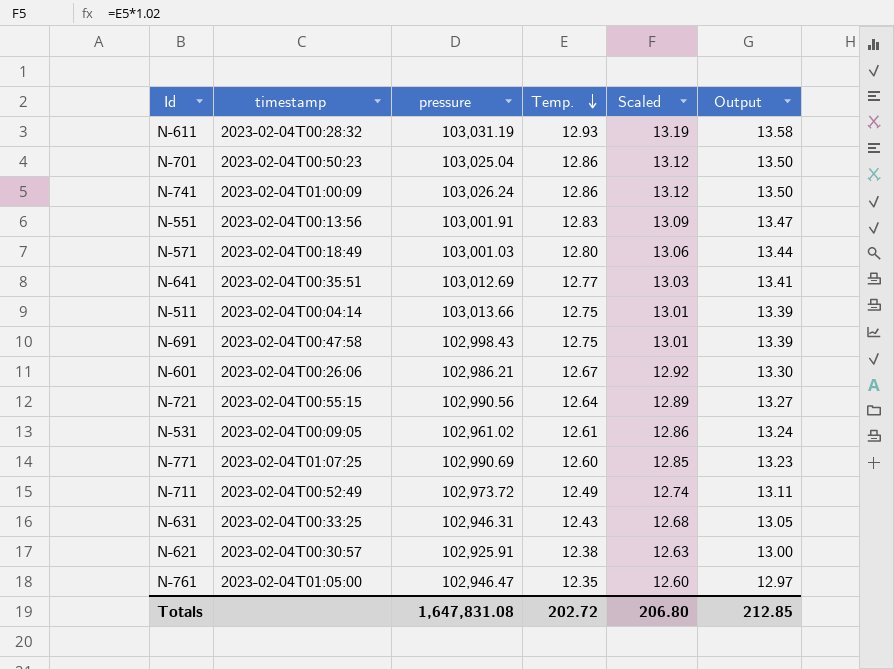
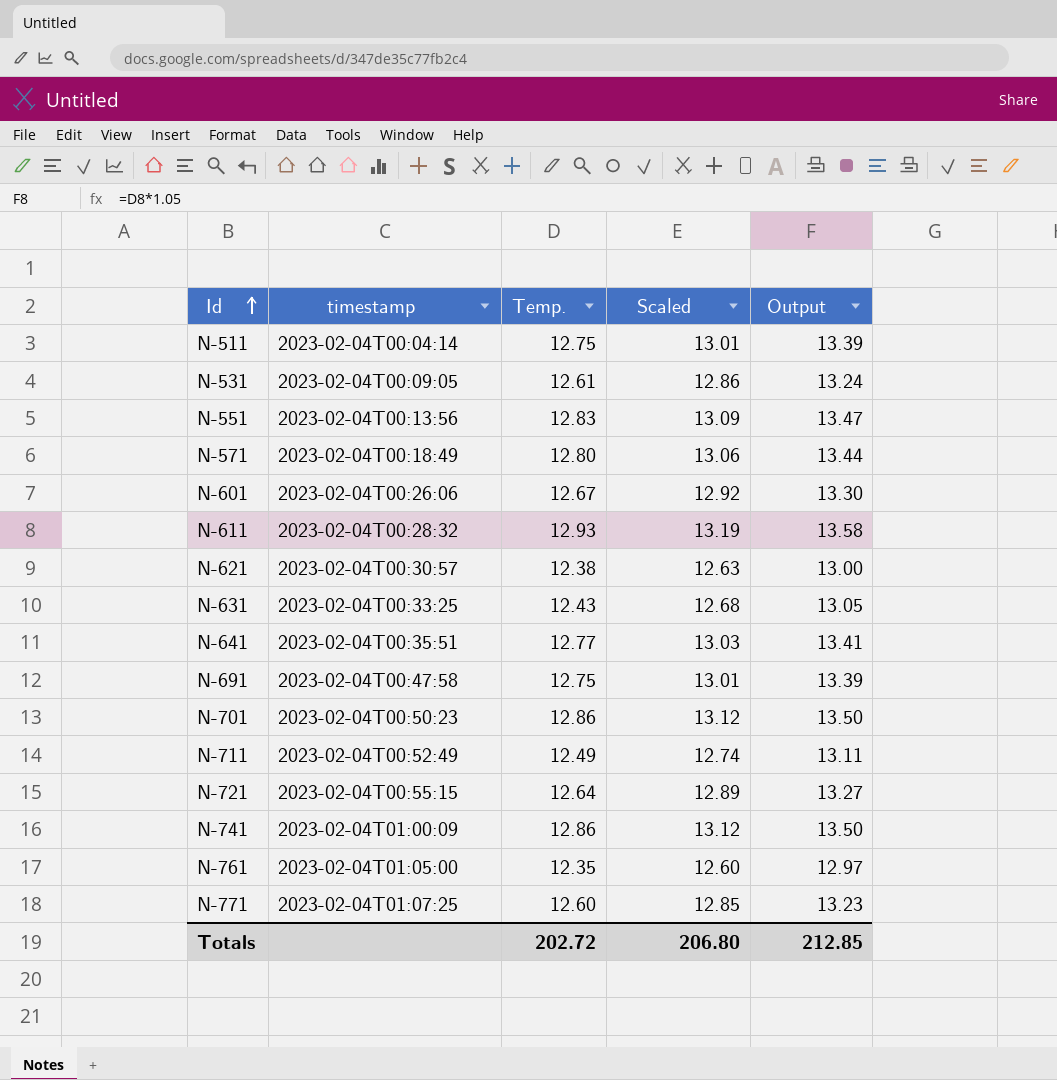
row order: Temp. descending -> Id ascending
column pressure | position: 3 -> none

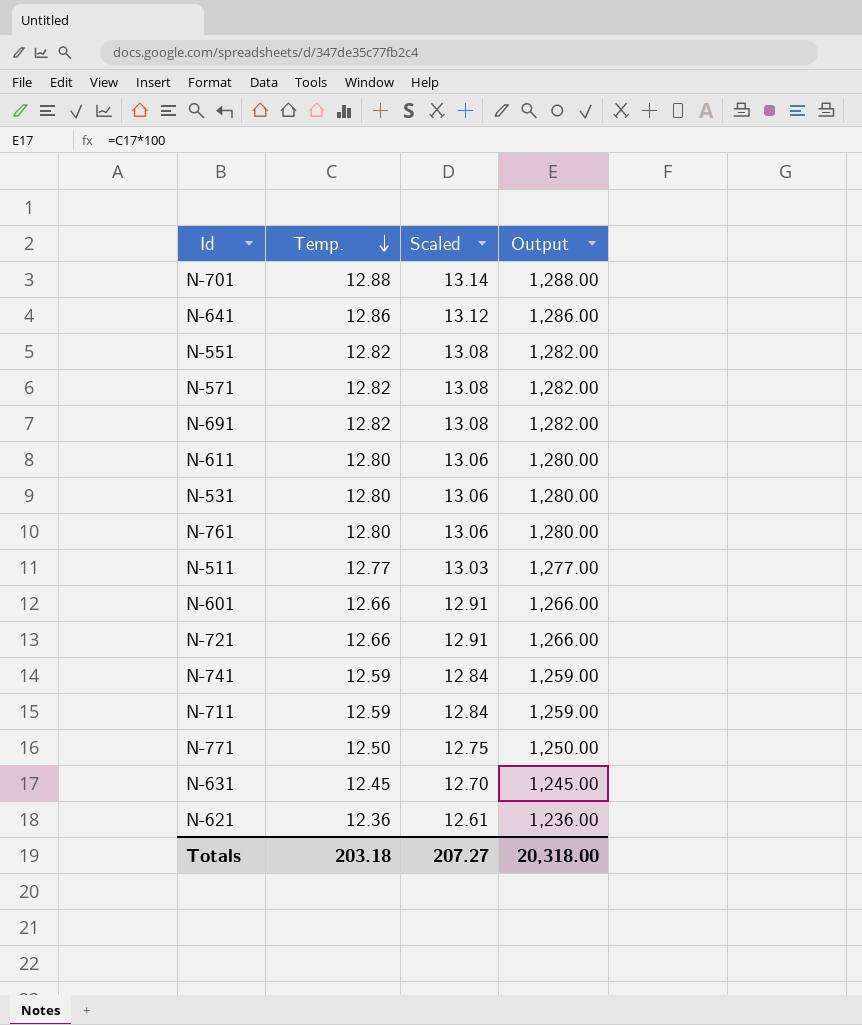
row order: Id ascending -> Temp. descending
column timestamp | position: 2 -> none
column Output | formula: [Temp.] * 1.05 -> [Temp.] * 100
N-701 | Temp.: 12.86 -> 12.88
N-701 | Scaled: 13.12 -> 13.14
N-641 | Temp.: 12.77 -> 12.86
N-641 | Scaled: 13.03 -> 13.12
N-551 | Temp.: 12.83 -> 12.82
N-551 | Scaled: 13.09 -> 13.08
N-571 | Temp.: 12.80 -> 12.82
N-571 | Scaled: 13.06 -> 13.08
N-691 | Temp.: 12.75 -> 12.82
N-691 | Scaled: 13.01 -> 13.08
N-611 | Temp.: 12.93 -> 12.80
N-611 | Scaled: 13.19 -> 13.06
N-531 | Temp.: 12.61 -> 12.80
N-531 | Scaled: 12.86 -> 13.06
N-761 | Temp.: 12.35 -> 12.80
N-761 | Scaled: 12.60 -> 13.06
N-511 | Temp.: 12.75 -> 12.77
N-511 | Scaled: 13.01 -> 13.03
N-601 | Temp.: 12.67 -> 12.66
N-601 | Scaled: 12.92 -> 12.91
N-721 | Temp.: 12.64 -> 12.66
N-721 | Scaled: 12.89 -> 12.91
N-741 | Temp.: 12.86 -> 12.59
N-741 | Scaled: 13.12 -> 12.84
N-711 | Temp.: 12.49 -> 12.59
N-711 | Scaled: 12.74 -> 12.84
N-771 | Temp.: 12.60 -> 12.50
N-771 | Scaled: 12.85 -> 12.75
N-631 | Temp.: 12.43 -> 12.45
N-631 | Scaled: 12.68 -> 12.70
N-621 | Temp.: 12.38 -> 12.36
N-621 | Scaled: 12.63 -> 12.61
Totals | Temp.: 202.72 -> 203.18
Totals | Scaled: 206.80 -> 207.27
Totals | Output: 212.85 -> 20,318.00

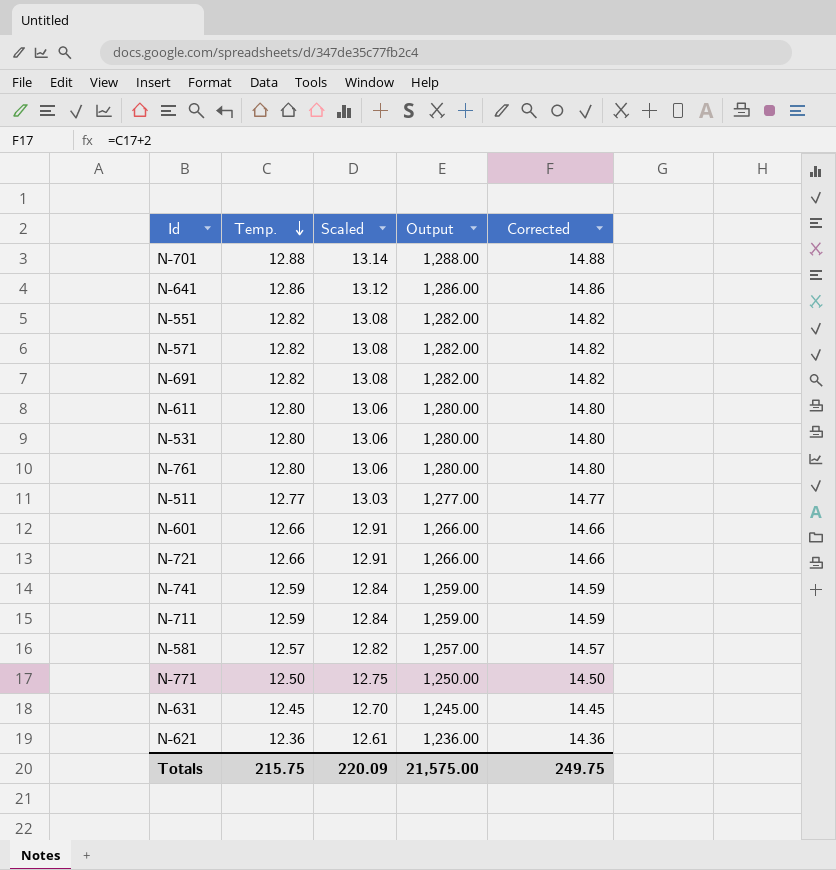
column Corrected | formula: none -> [Temp.] + 2
row N-581: none -> 12.57 | 12.82 | 1,257.00 | 14.57
Totals | Temp.: 203.18 -> 215.75
Totals | Scaled: 207.27 -> 220.09
Totals | Output: 20,318.00 -> 21,575.00

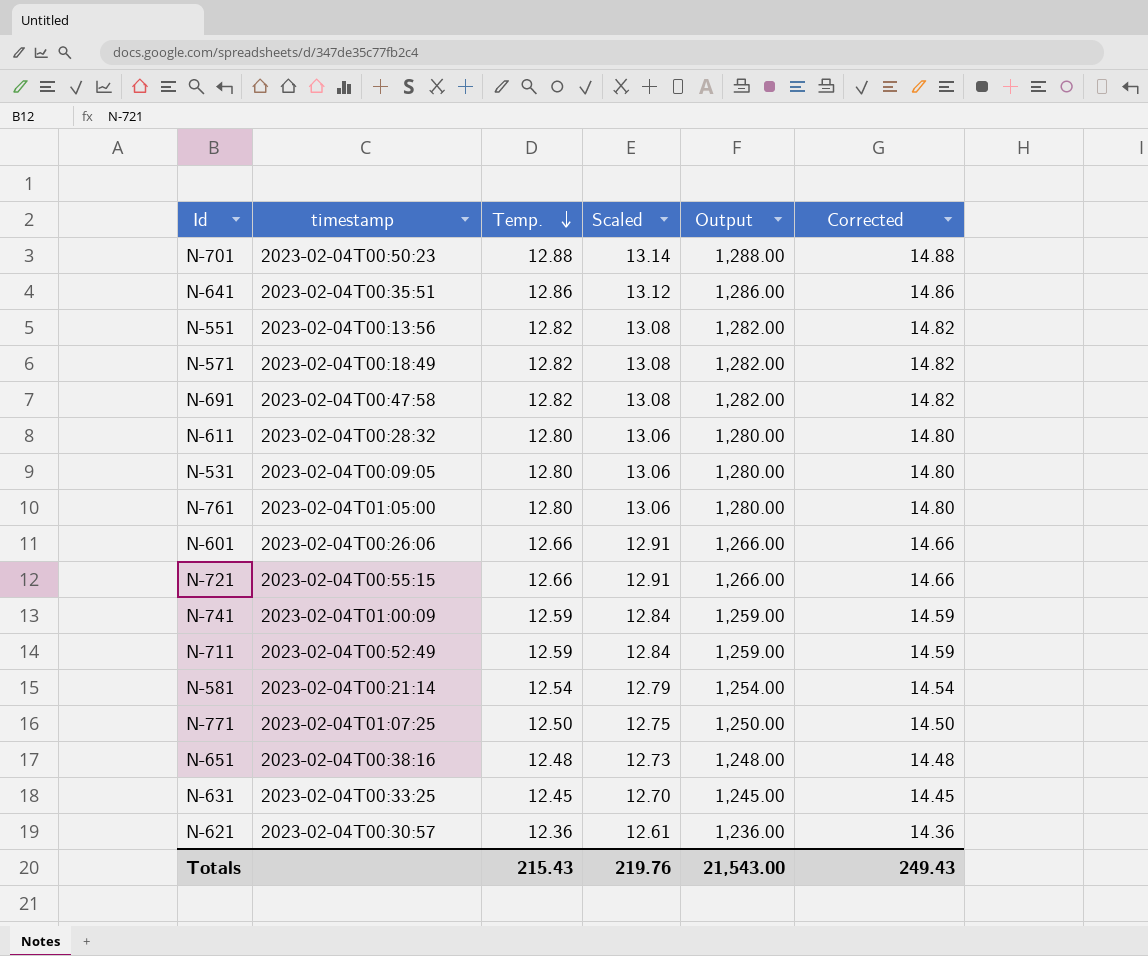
column timestamp | position: none -> 2
row N-511: 12.77 | 13.03 | 1,277.00 | 14.77 -> none
N-581 | Temp.: 12.57 -> 12.54
N-581 | Scaled: 12.82 -> 12.79
N-581 | Output: 1,257.00 -> 1,254.00
N-581 | Corrected: 14.57 -> 14.54
row N-651: none -> 2023-02-04T00:38:16 | 12.48 | 12.73 | 1,248.00 | 14.48
Totals | Temp.: 215.75 -> 215.43
Totals | Scaled: 220.09 -> 219.76
Totals | Output: 21,575.00 -> 21,543.00
Totals | Corrected: 249.75 -> 249.43

